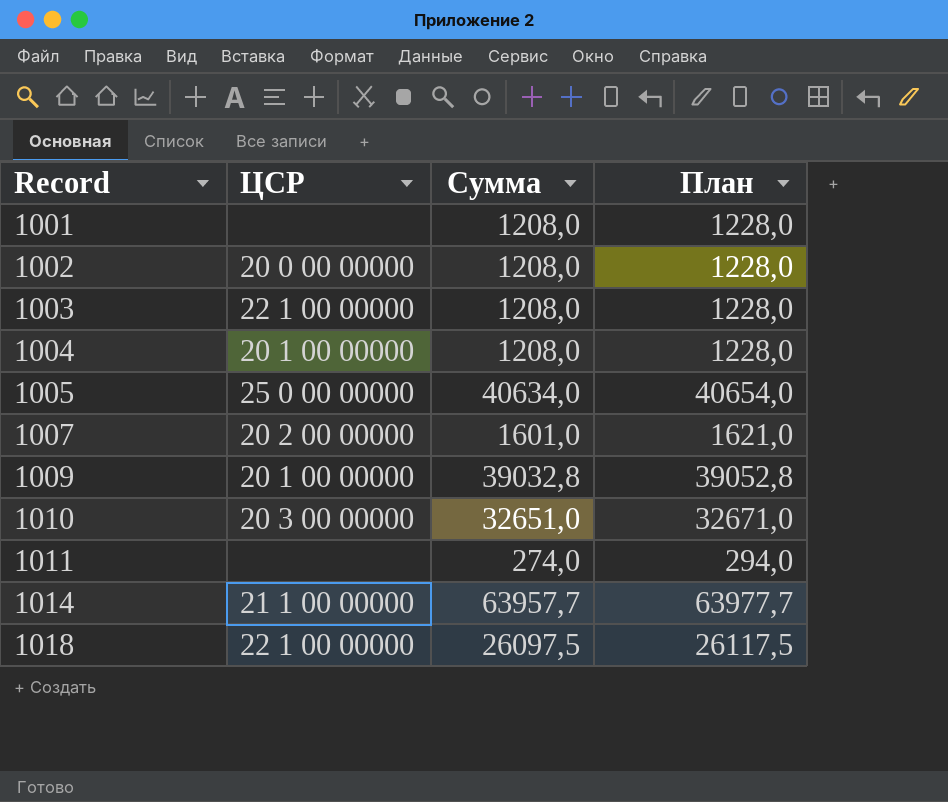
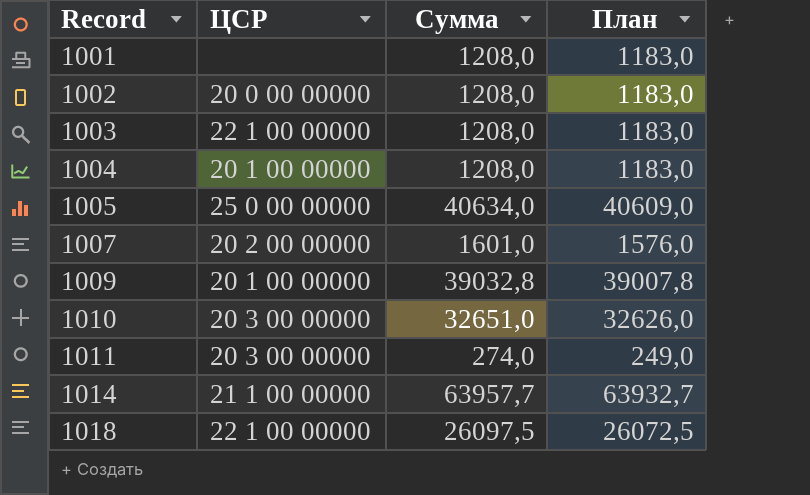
column План | formula: [Сумма] + 20 -> [Сумма] - 25
1011 | ЦСР: none -> 20 3 00 00000

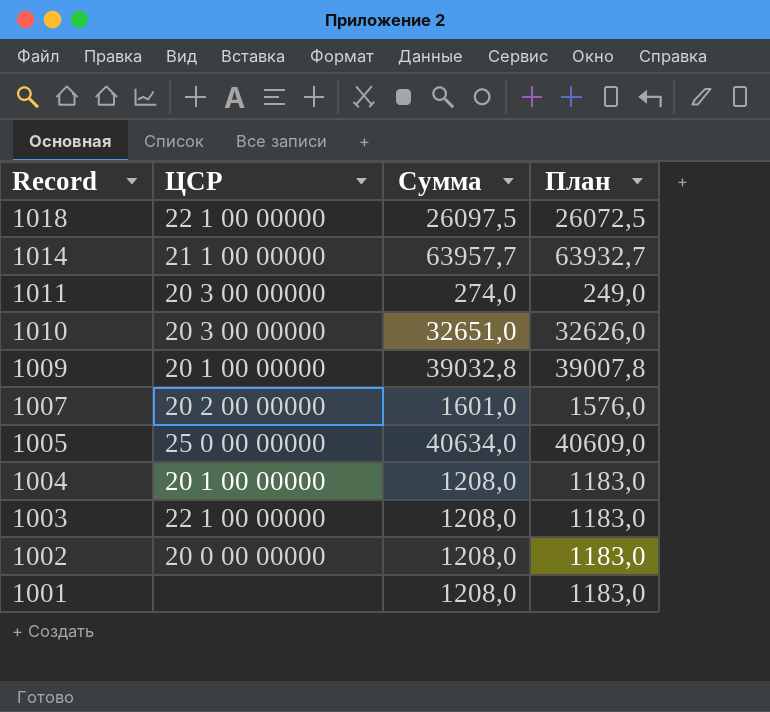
row order: Record ascending -> Record descending

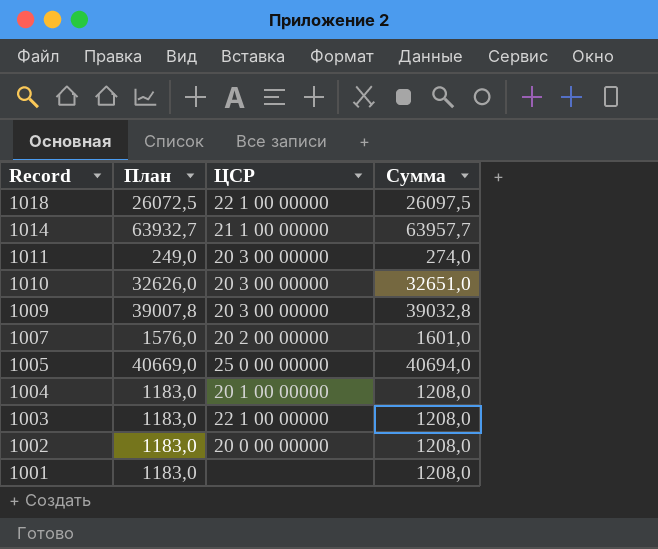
column План | position: 4 -> 2
1009 | ЦСР: 20 1 00 00000 -> 20 3 00 00000
1005 | План: 40609,0 -> 40669,0
1005 | Сумма: 40634,0 -> 40694,0

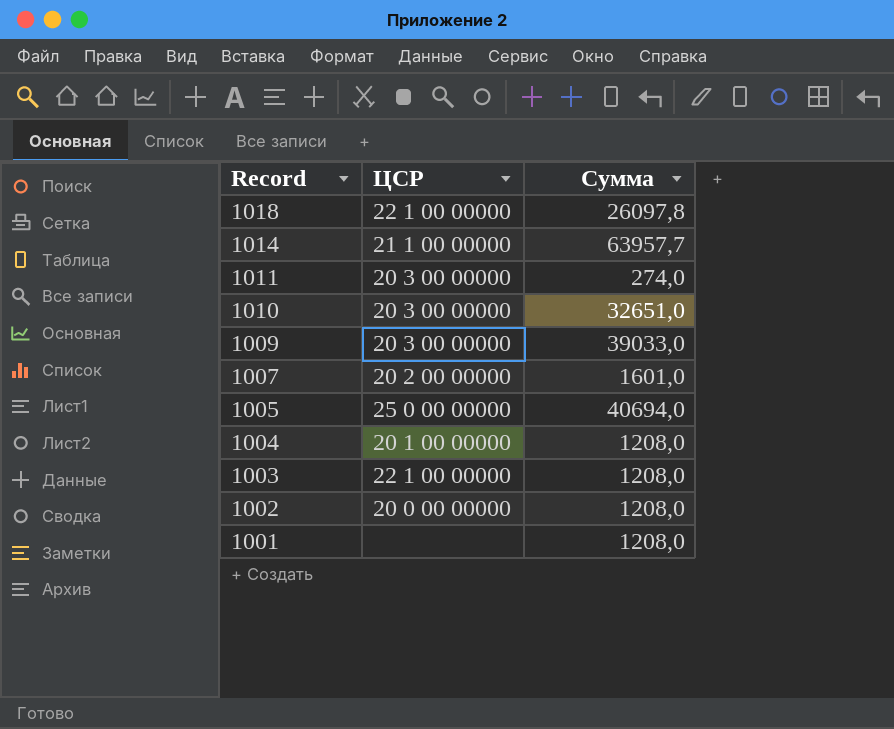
column План | formula: [Сумма] - 25 -> none
1018 | Сумма: 26097,5 -> 26097,8
1009 | Сумма: 39032,8 -> 39033,0

